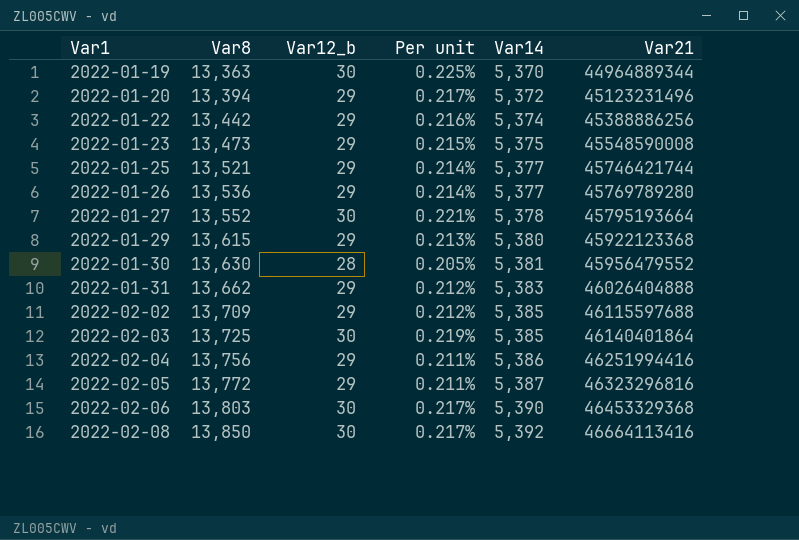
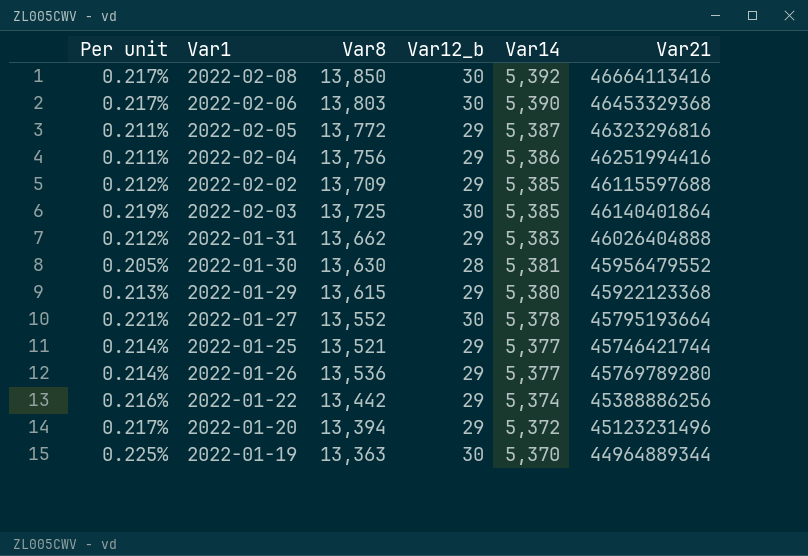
row order: Var1 ascending -> Var14 descending
column Per unit | position: 4 -> 1
row 2022-01-23: 13,473 | 29 | 0.215% | 5,375 | 45548590008 -> none

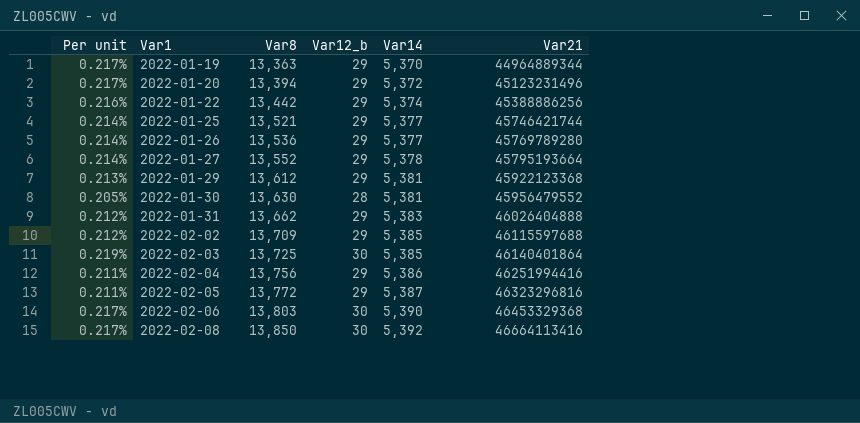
row order: Var14 descending -> Var1 ascending
2022-01-19 | Per unit: 0.225% -> 0.217%
2022-01-19 | Var12_b: 30 -> 29
2022-01-27 | Per unit: 0.221% -> 0.214%
2022-01-27 | Var12_b: 30 -> 29
2022-01-29 | Var8: 13,615 -> 13,612
2022-01-29 | Var14: 5,380 -> 5,381

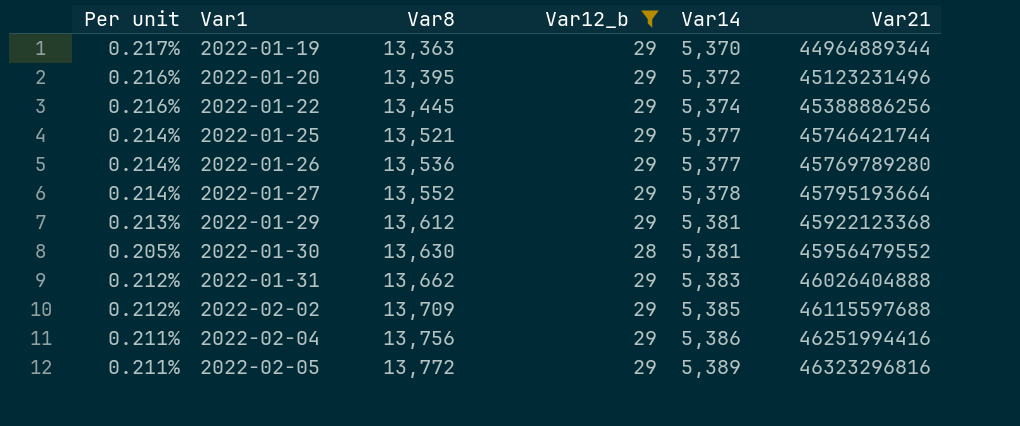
filter: none -> Var12_b != 30
2022-01-20 | Per unit: 0.217% -> 0.216%
2022-01-20 | Var8: 13,394 -> 13,395
2022-01-22 | Var8: 13,442 -> 13,445
2022-02-05 | Var14: 5,387 -> 5,389

